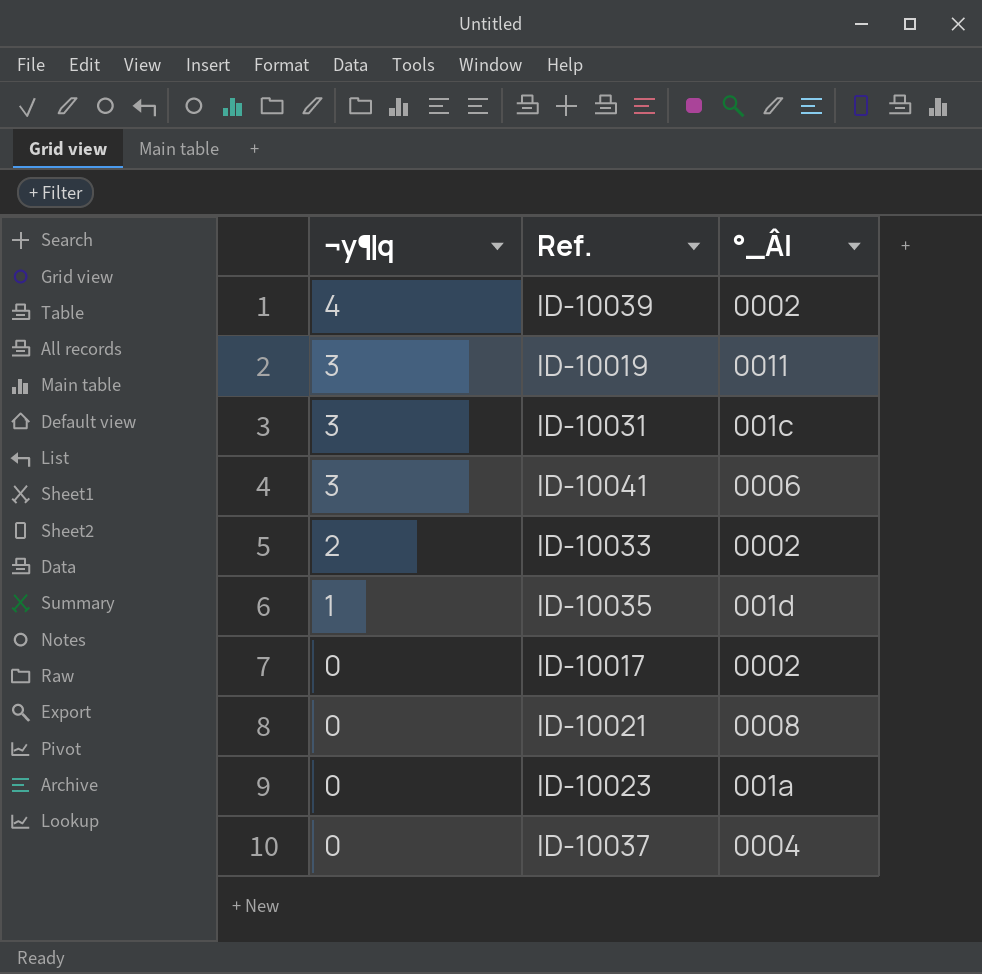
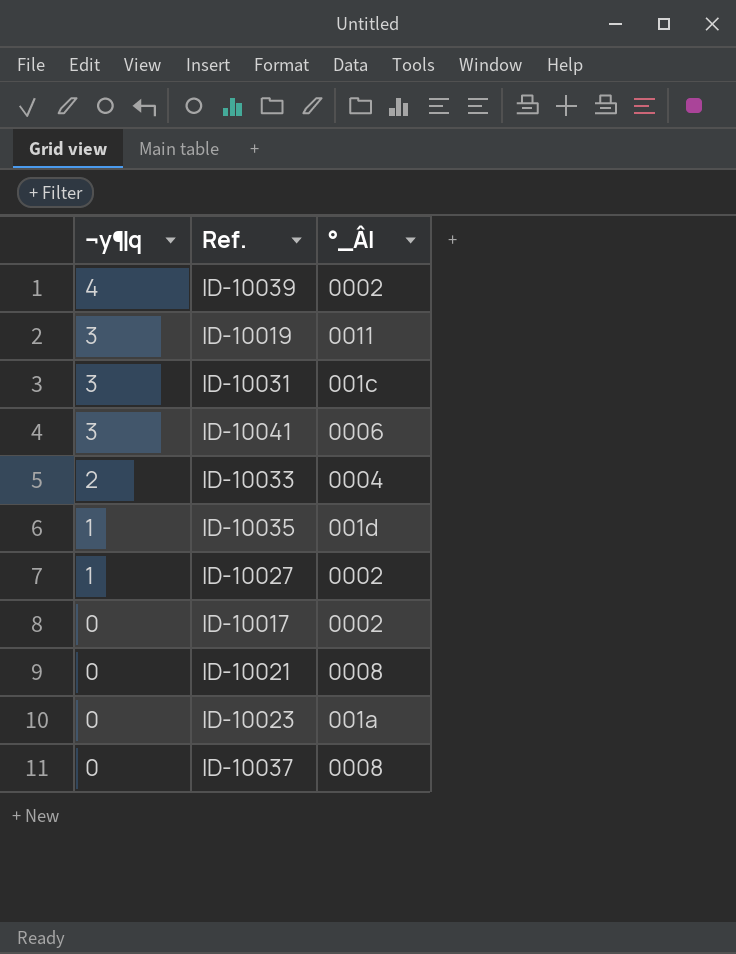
ID-10033 | °_ÂI: 0002 -> 0004
row ID-10027: none -> 1 | 0002
ID-10037 | °_ÂI: 0004 -> 0008

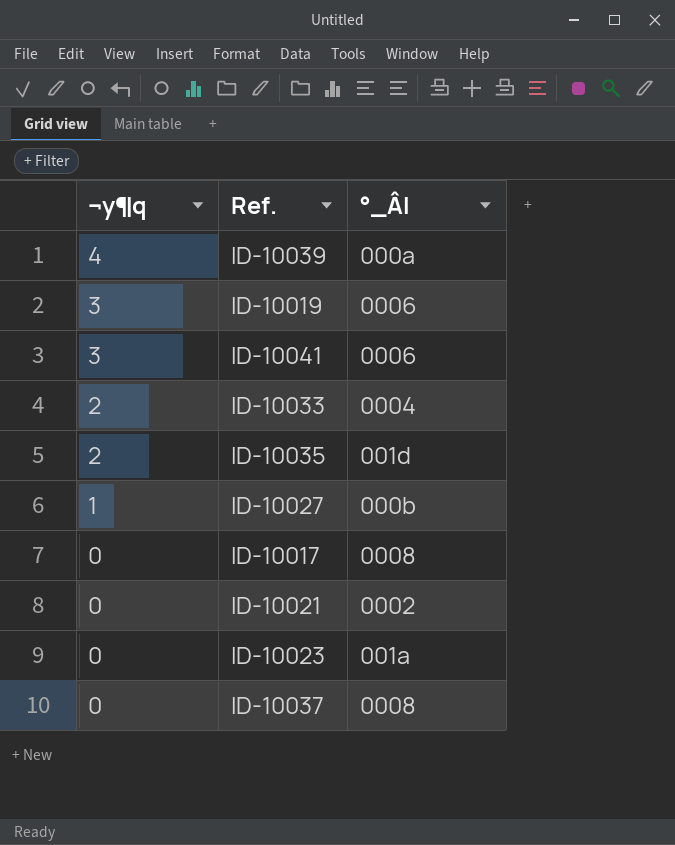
row ID-10031: 3 | 001c -> none
ID-10039 | °_ÂI: 0002 -> 000a
ID-10019 | °_ÂI: 0011 -> 0006
ID-10035 | ¬y¶q: 1 -> 2
ID-10027 | °_ÂI: 0002 -> 000b
ID-10017 | °_ÂI: 0002 -> 0008
ID-10021 | °_ÂI: 0008 -> 0002

